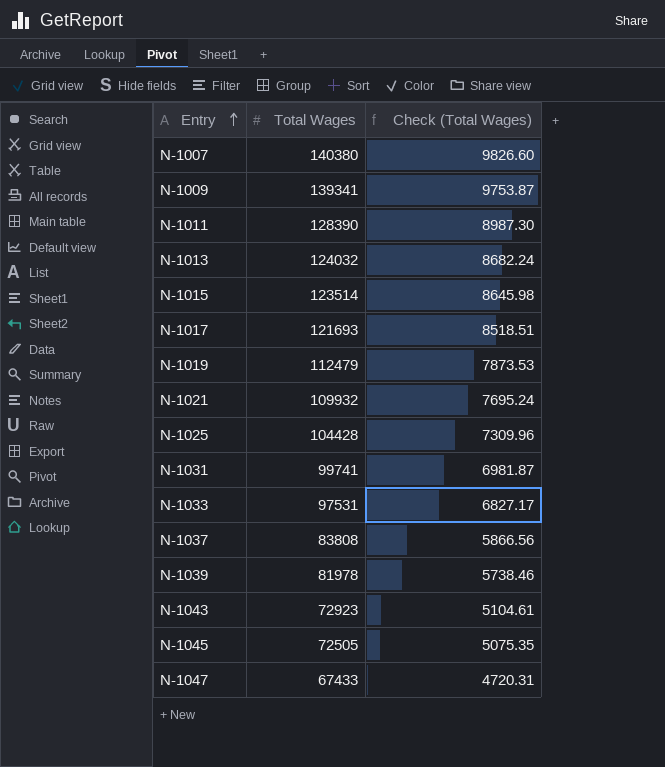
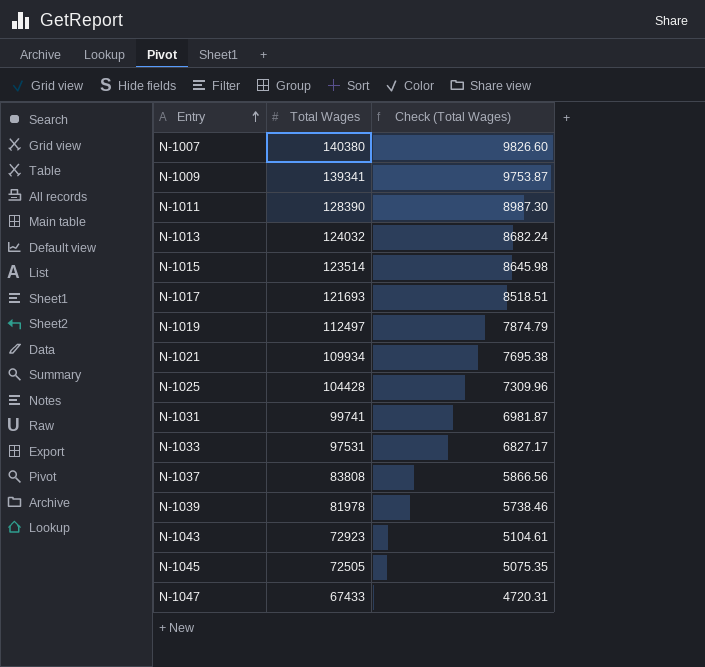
N-1019 | Total Wages: 112479 -> 112497
N-1019 | Check (Total Wages): 7873.53 -> 7874.79
N-1021 | Total Wages: 109932 -> 109934
N-1021 | Check (Total Wages): 7695.24 -> 7695.38

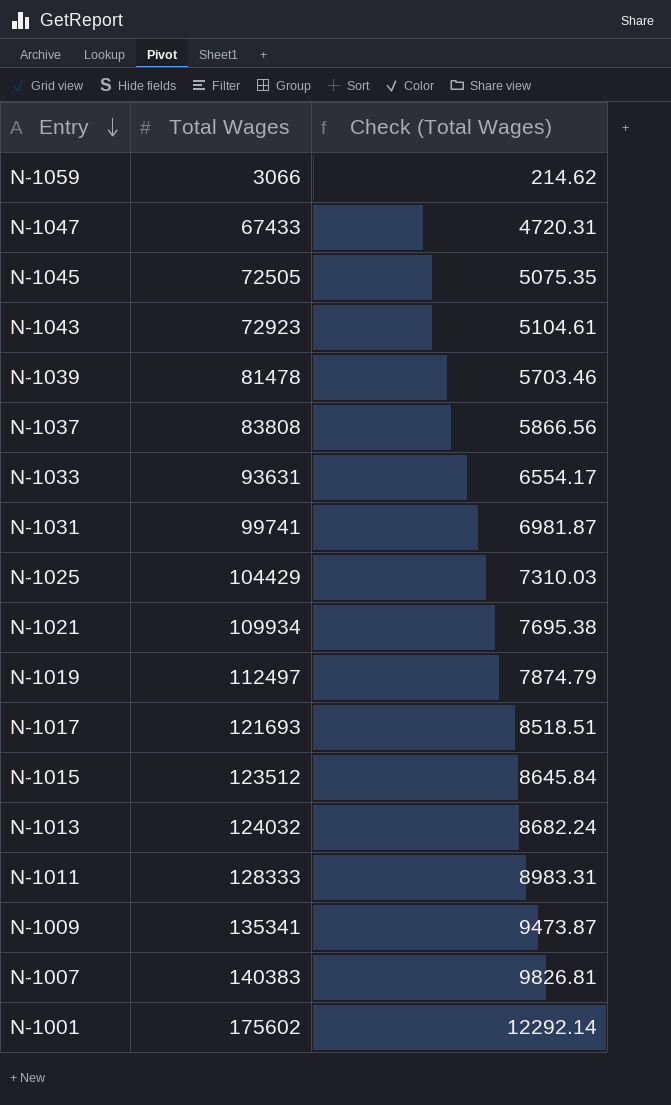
row order: Entry ascending -> Entry descending
row N-1059: none -> 3066 | 214.62
N-1039 | Total Wages: 81978 -> 81478
N-1039 | Check (Total Wages): 5738.46 -> 5703.46
N-1033 | Total Wages: 97531 -> 93631
N-1033 | Check (Total Wages): 6827.17 -> 6554.17
N-1025 | Total Wages: 104428 -> 104429
N-1025 | Check (Total Wages): 7309.96 -> 7310.03
N-1015 | Total Wages: 123514 -> 123512
N-1015 | Check (Total Wages): 8645.98 -> 8645.84
N-1011 | Total Wages: 128390 -> 128333
N-1011 | Check (Total Wages): 8987.30 -> 8983.31
N-1009 | Total Wages: 139341 -> 135341
N-1009 | Check (Total Wages): 9753.87 -> 9473.87
N-1007 | Total Wages: 140380 -> 140383
N-1007 | Check (Total Wages): 9826.60 -> 9826.81
row N-1001: none -> 175602 | 12292.14

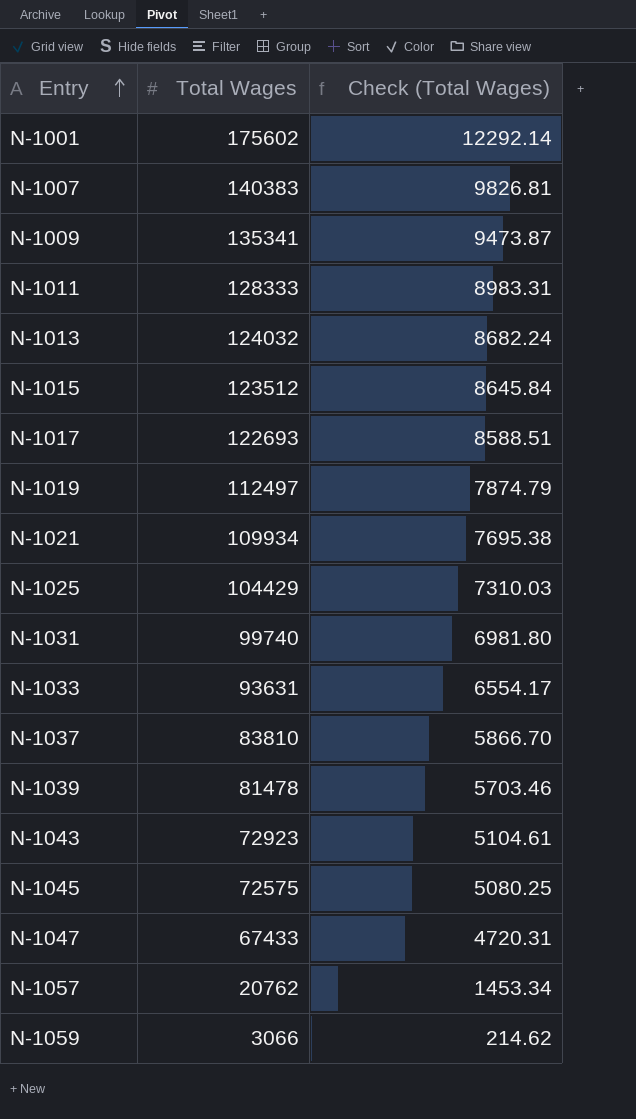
row order: Entry descending -> Entry ascending
N-1017 | Total Wages: 121693 -> 122693
N-1017 | Check (Total Wages): 8518.51 -> 8588.51
N-1031 | Total Wages: 99741 -> 99740
N-1031 | Check (Total Wages): 6981.87 -> 6981.80
N-1037 | Total Wages: 83808 -> 83810
N-1037 | Check (Total Wages): 5866.56 -> 5866.70
N-1045 | Total Wages: 72505 -> 72575
N-1045 | Check (Total Wages): 5075.35 -> 5080.25
row N-1057: none -> 20762 | 1453.34

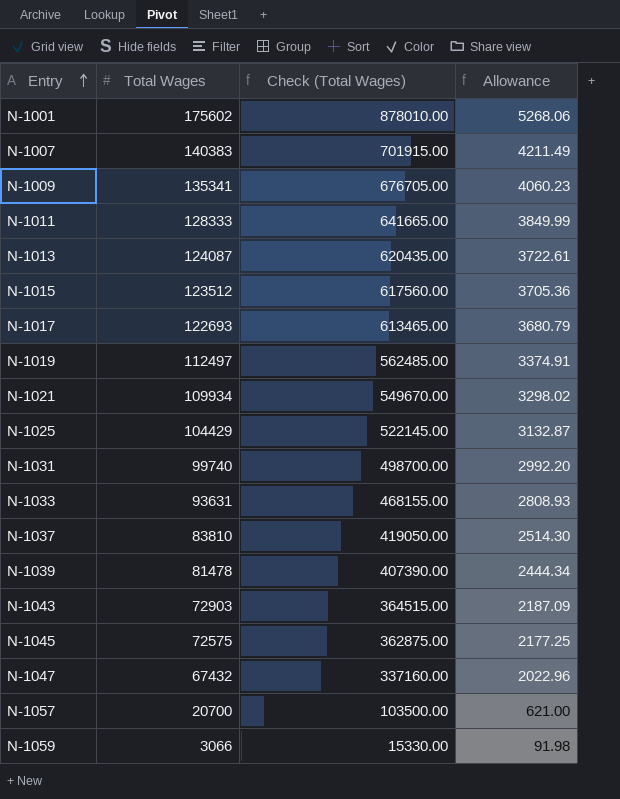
column Check (Total Wages) | formula: [Total Wages] * 0.07 -> [Total Wages] * 5
column Allowance | formula: none -> [Total Wages] * 0.03
N-1013 | Total Wages: 124032 -> 124087
N-1043 | Total Wages: 72923 -> 72903
N-1047 | Total Wages: 67433 -> 67432
N-1057 | Total Wages: 20762 -> 20700

